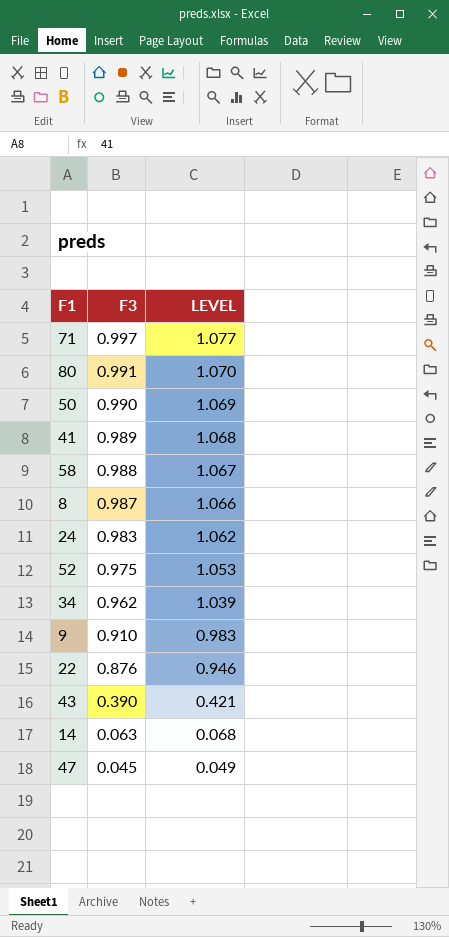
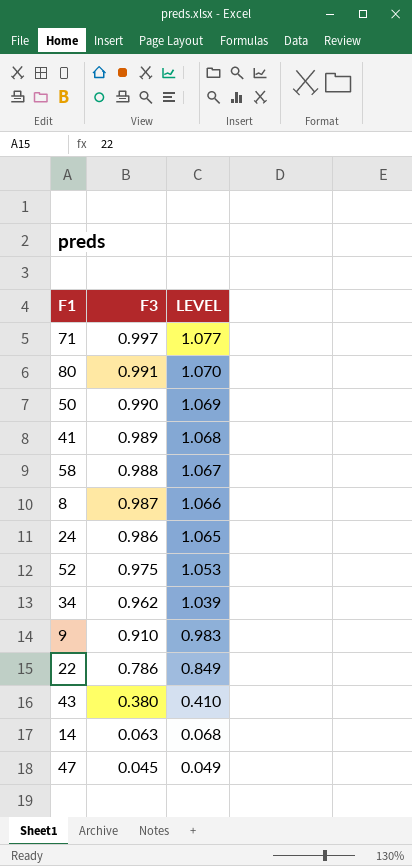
24 | F3: 0.983 -> 0.986
24 | LEVEL: 1.062 -> 1.065
22 | F3: 0.876 -> 0.786
22 | LEVEL: 0.946 -> 0.849
43 | F3: 0.390 -> 0.380
43 | LEVEL: 0.421 -> 0.410

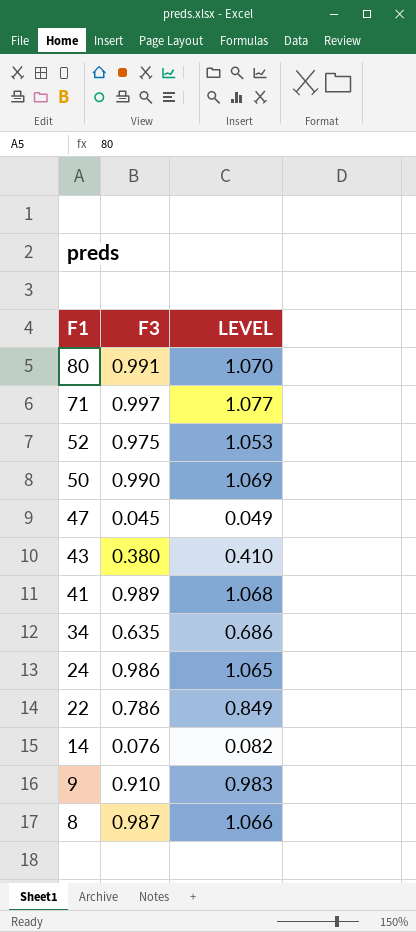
row order: F3 descending -> F1 descending
row 58: 0.988 | 1.067 -> none
34 | F3: 0.962 -> 0.635
34 | LEVEL: 1.039 -> 0.686
14 | F3: 0.063 -> 0.076
14 | LEVEL: 0.068 -> 0.082

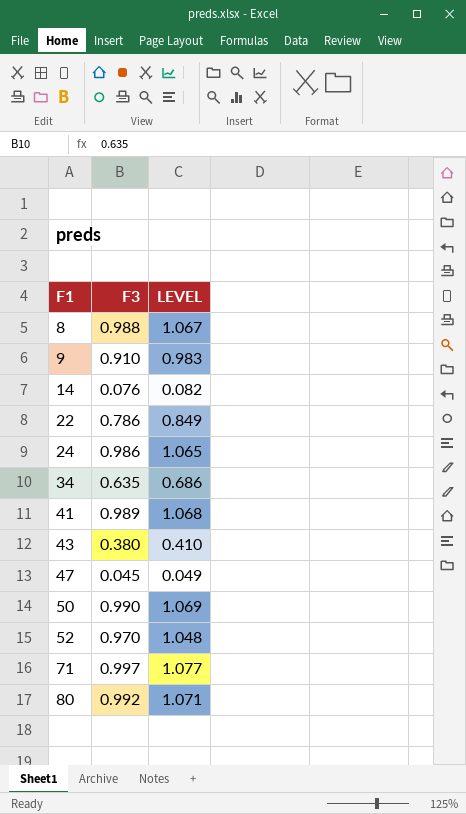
row order: F1 descending -> F1 ascending
8 | F3: 0.987 -> 0.988
8 | LEVEL: 1.066 -> 1.067
52 | F3: 0.975 -> 0.970
52 | LEVEL: 1.053 -> 1.048
80 | F3: 0.991 -> 0.992
80 | LEVEL: 1.070 -> 1.071

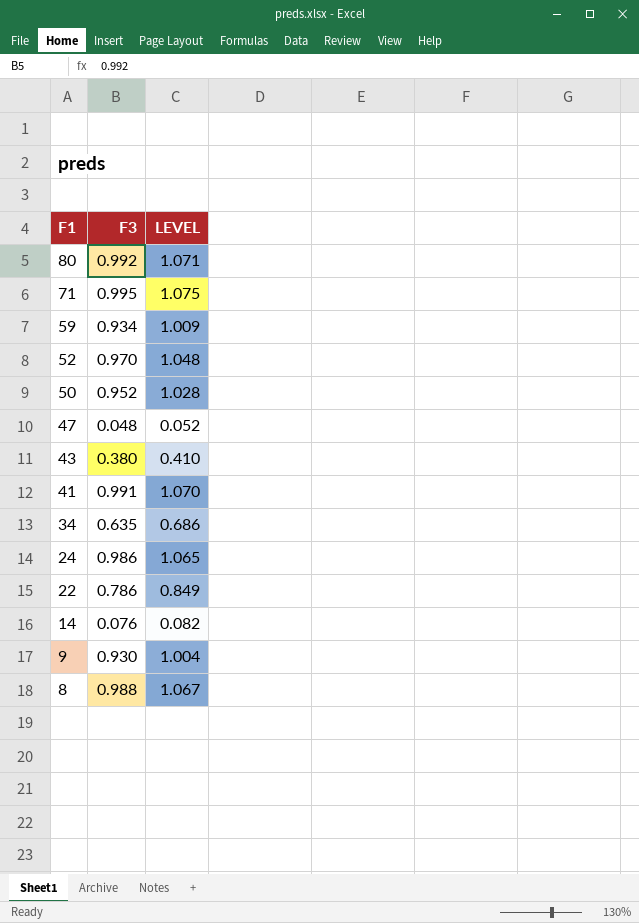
row order: F1 ascending -> F1 descending
71 | F3: 0.997 -> 0.995
71 | LEVEL: 1.077 -> 1.075
row 59: none -> 0.934 | 1.009
50 | F3: 0.990 -> 0.952
50 | LEVEL: 1.069 -> 1.028
47 | F3: 0.045 -> 0.048
47 | LEVEL: 0.049 -> 0.052
41 | F3: 0.989 -> 0.991
41 | LEVEL: 1.068 -> 1.070
9 | F3: 0.910 -> 0.930
9 | LEVEL: 0.983 -> 1.004

